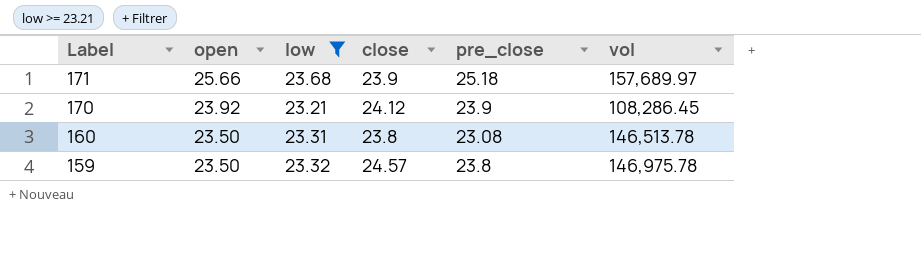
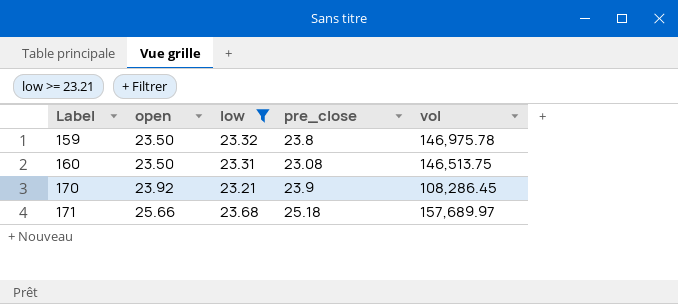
row order: Label descending -> Label ascending
column close | position: 4 -> none
160 | vol: 146,513.78 -> 146,513.75

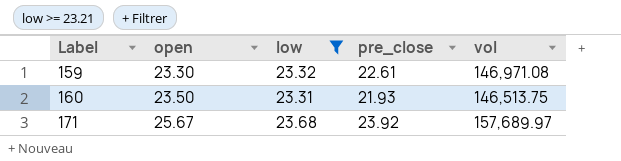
row 170: 23.92 | 23.21 | 23.9 | 108,286.45 -> none
159 | open: 23.50 -> 23.30
159 | pre_close: 23.8 -> 22.61
159 | vol: 146,975.78 -> 146,971.08
160 | pre_close: 23.08 -> 21.93
171 | open: 25.66 -> 25.67
171 | pre_close: 25.18 -> 23.92

